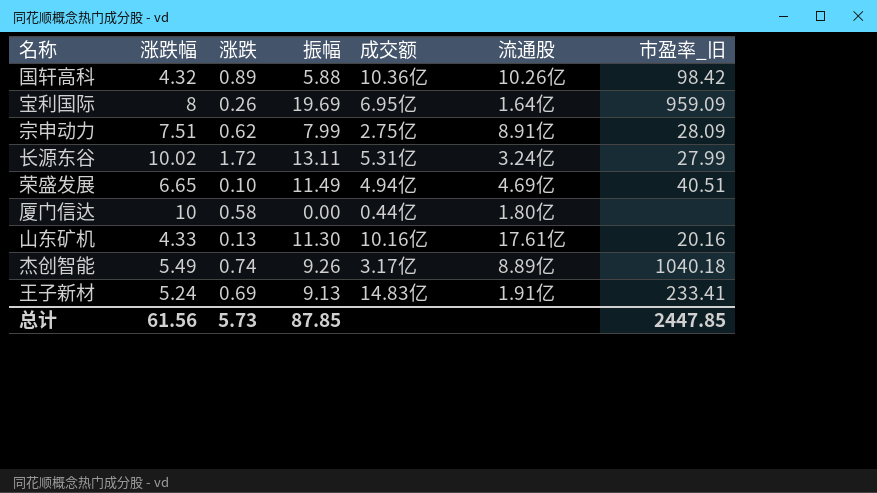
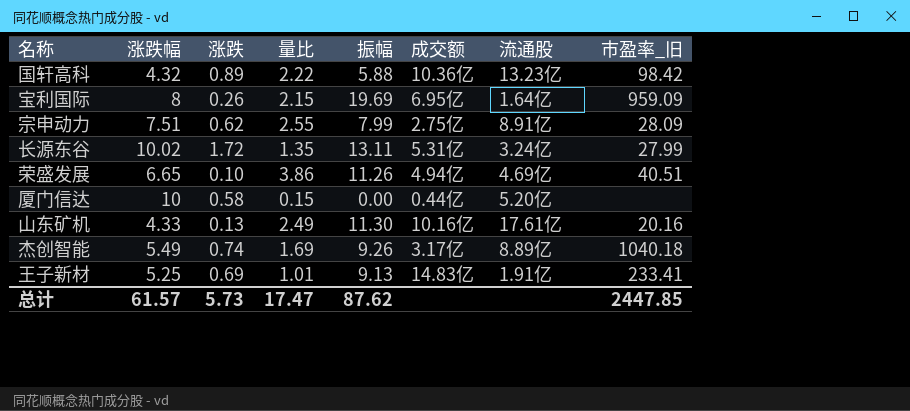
column 量比 | position: none -> 4
国轩高科 | 流通股: 10.26亿 -> 13.23亿
荣盛发展 | 振幅: 11.49 -> 11.26
厦门信达 | 流通股: 1.80亿 -> 5.20亿
王子新材 | 涨跌幅: 5.24 -> 5.25
总计 | 涨跌幅: 61.56 -> 61.57
总计 | 振幅: 87.85 -> 87.62

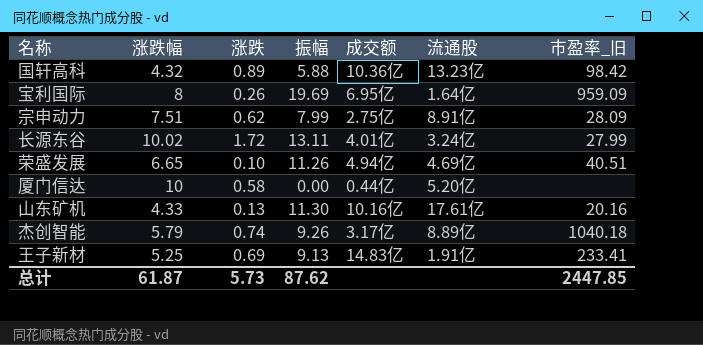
column 量比 | position: 4 -> none
长源东谷 | 成交额: 5.31亿 -> 4.01亿
杰创智能 | 涨跌幅: 5.49 -> 5.79
总计 | 涨跌幅: 61.57 -> 61.87

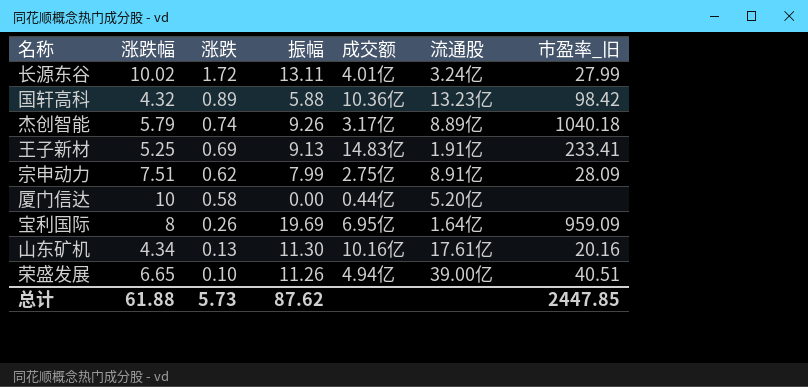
row order: none -> 涨跌 descending
山东矿机 | 涨跌幅: 4.33 -> 4.34
荣盛发展 | 流通股: 4.69亿 -> 39.00亿
总计 | 涨跌幅: 61.87 -> 61.88

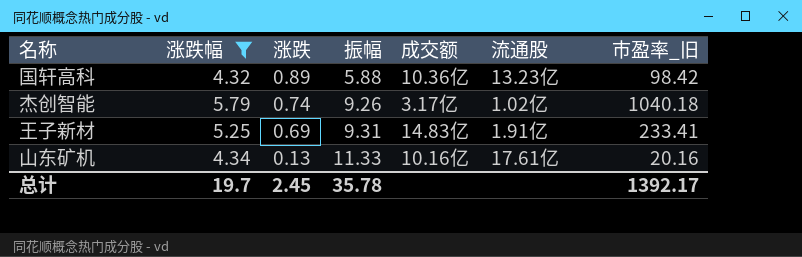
filter: none -> 涨跌幅 <= 5.79
杰创智能 | 流通股: 8.89亿 -> 1.02亿
王子新材 | 振幅: 9.13 -> 9.31
山东矿机 | 振幅: 11.30 -> 11.33
总计 | 涨跌幅: 61.88 -> 19.7
总计 | 涨跌: 5.73 -> 2.45
总计 | 振幅: 87.62 -> 35.78
总计 | 市盈率_旧: 2447.85 -> 1392.17

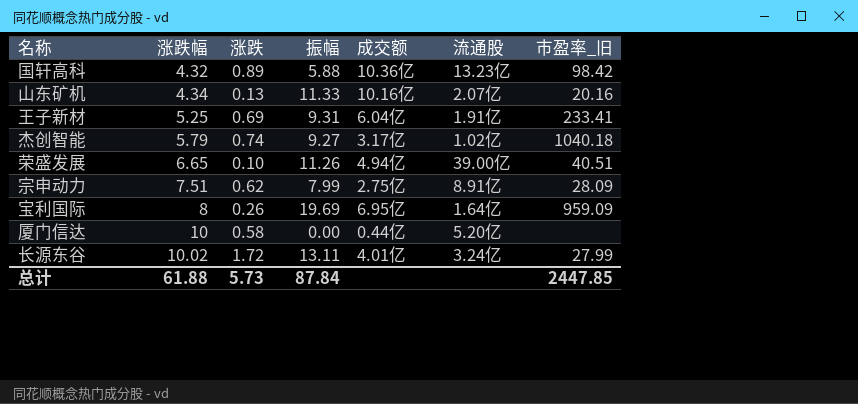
filter: 涨跌幅 <= 5.79 -> none
row order: 涨跌 descending -> 涨跌幅 ascending
山东矿机 | 流通股: 17.61亿 -> 2.07亿
王子新材 | 成交额: 14.83亿 -> 6.04亿
杰创智能 | 振幅: 9.26 -> 9.27
总计 | 涨跌幅: 19.7 -> 61.88
总计 | 涨跌: 2.45 -> 5.73
总计 | 振幅: 35.78 -> 87.84
总计 | 市盈率_旧: 1392.17 -> 2447.85

